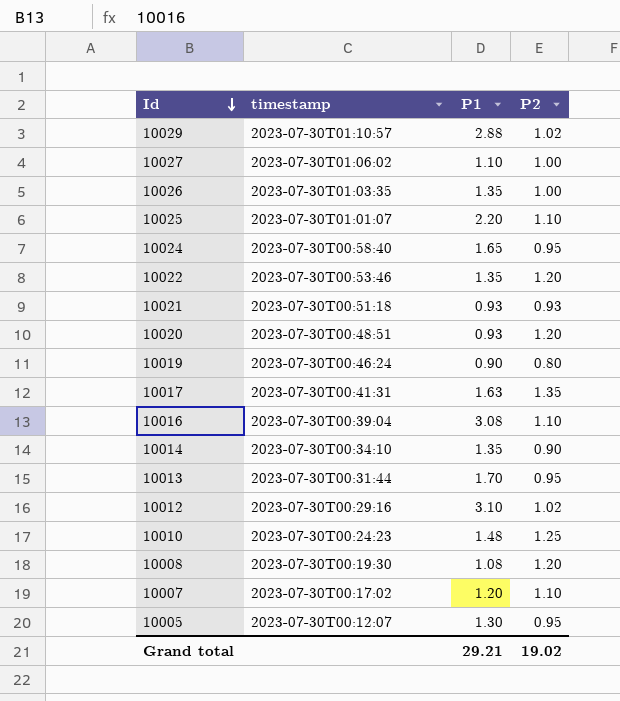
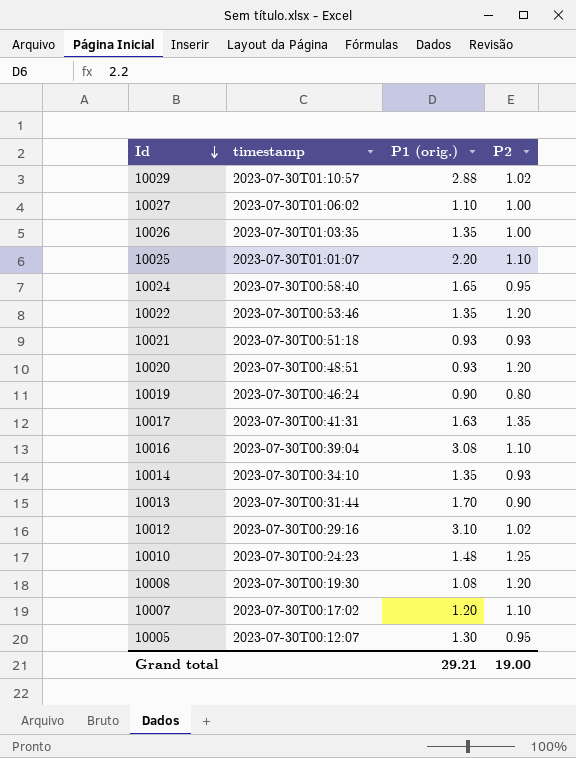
column name: P1 -> P1 (orig.)
10014 | P2: 0.90 -> 0.93
10013 | P2: 0.95 -> 0.90
Grand total | P2: 19.02 -> 19.00

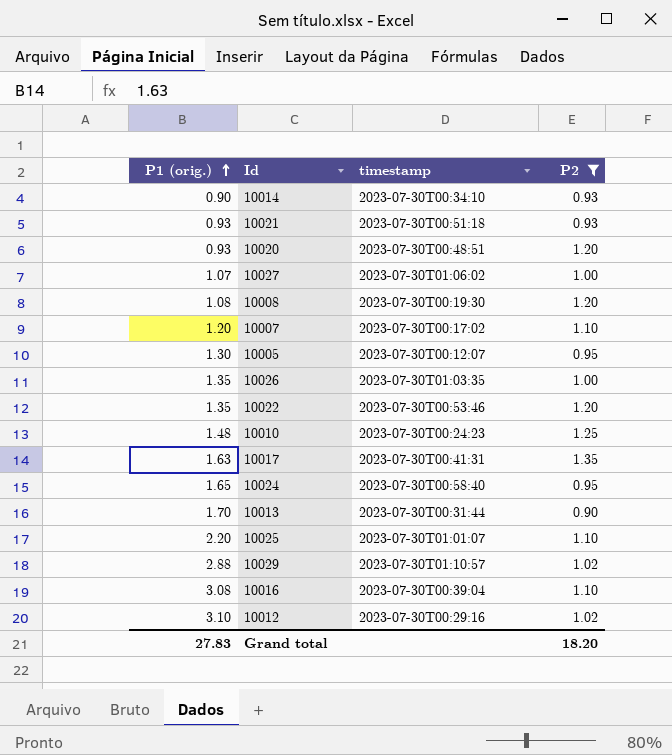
filter: none -> P2 != 0.80
row order: Id descending -> P1 (orig.) ascending
column P1 (orig.) | position: 3 -> 1
10014 | P1 (orig.): 1.35 -> 0.90
10027 | P1 (orig.): 1.10 -> 1.07
Grand total | P1 (orig.): 29.21 -> 27.83
Grand total | P2: 19.00 -> 18.20

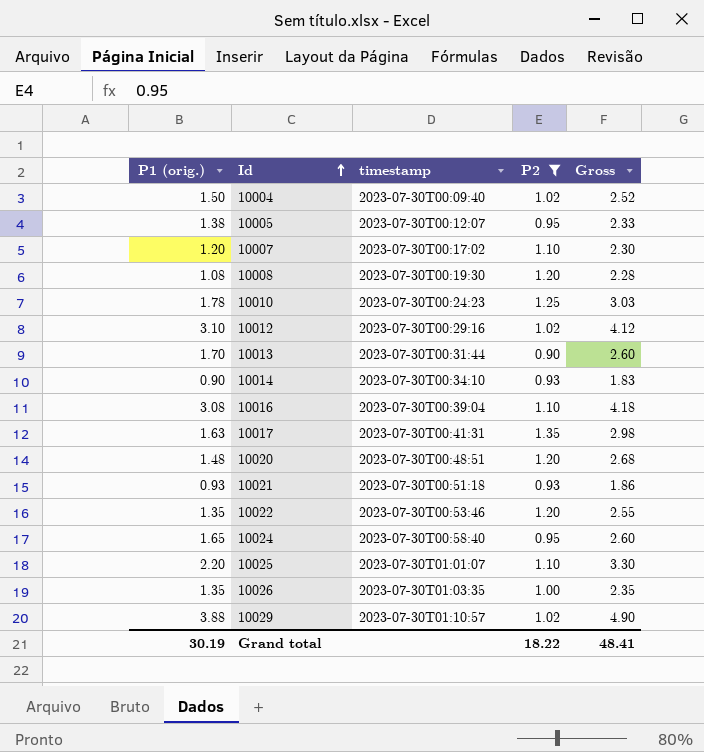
row order: P1 (orig.) ascending -> Id ascending
column Gross | formula: none -> [P1 (orig.)] + [P2]
row 10027: 1.07 | 2023-07-30T01:06:02 | 1.00 -> none
row 10004: none -> 1.50 | 2023-07-30T00:09:40 | 1.02 | 2.52
10005 | P1 (orig.): 1.30 -> 1.38
10010 | P1 (orig.): 1.48 -> 1.78
10020 | P1 (orig.): 0.93 -> 1.48
10029 | P1 (orig.): 2.88 -> 3.88
Grand total | P1 (orig.): 27.83 -> 30.19
Grand total | P2: 18.20 -> 18.22

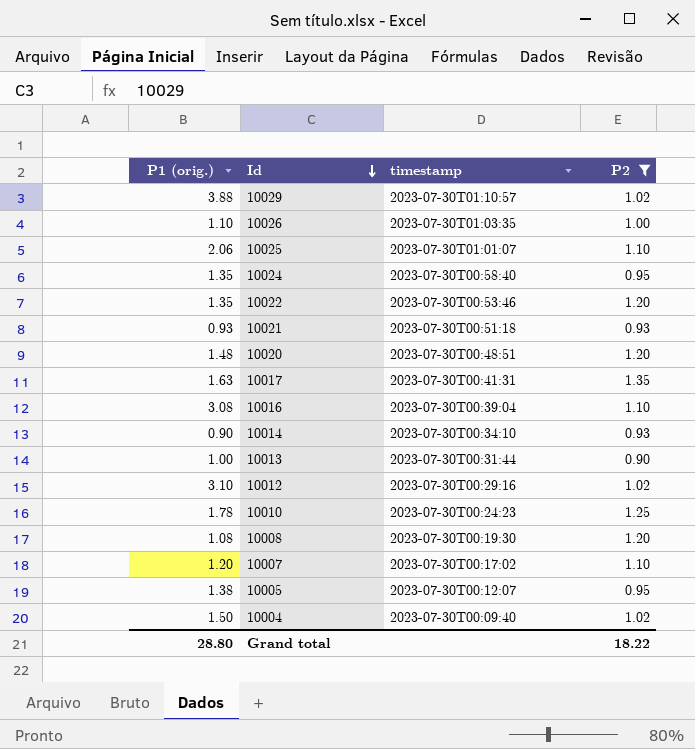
row order: Id ascending -> Id descending
column Gross | formula: [P1 (orig.)] + [P2] -> none
10026 | P1 (orig.): 1.35 -> 1.10
10025 | P1 (orig.): 2.20 -> 2.06
10024 | P1 (orig.): 1.65 -> 1.35
10013 | P1 (orig.): 1.70 -> 1.00
Grand total | P1 (orig.): 30.19 -> 28.80

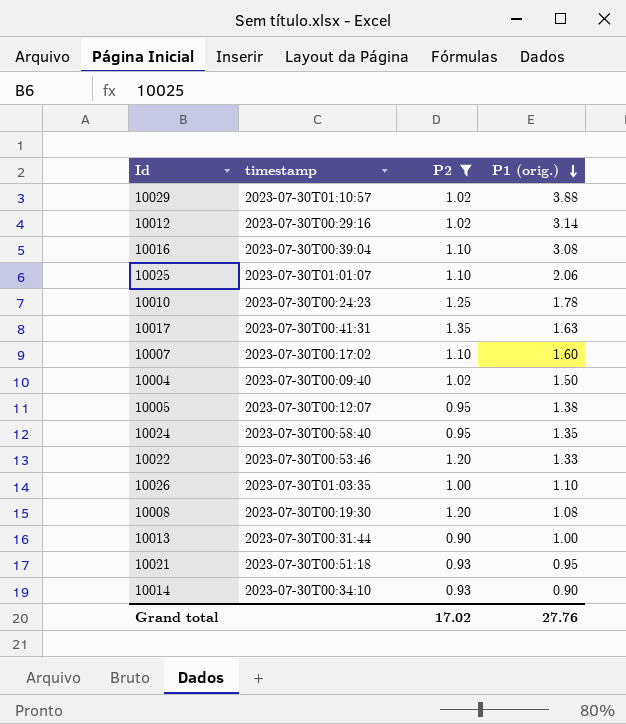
row order: Id descending -> P1 (orig.) descending
column P1 (orig.) | position: 1 -> 4
row 10020: 1.48 | 2023-07-30T00:48:51 | 1.20 -> none
10012 | P1 (orig.): 3.10 -> 3.14
10007 | P1 (orig.): 1.20 -> 1.60
10022 | P1 (orig.): 1.35 -> 1.33
10021 | P1 (orig.): 0.93 -> 0.95
Grand total | P2: 18.22 -> 17.02
Grand total | P1 (orig.): 28.80 -> 27.76

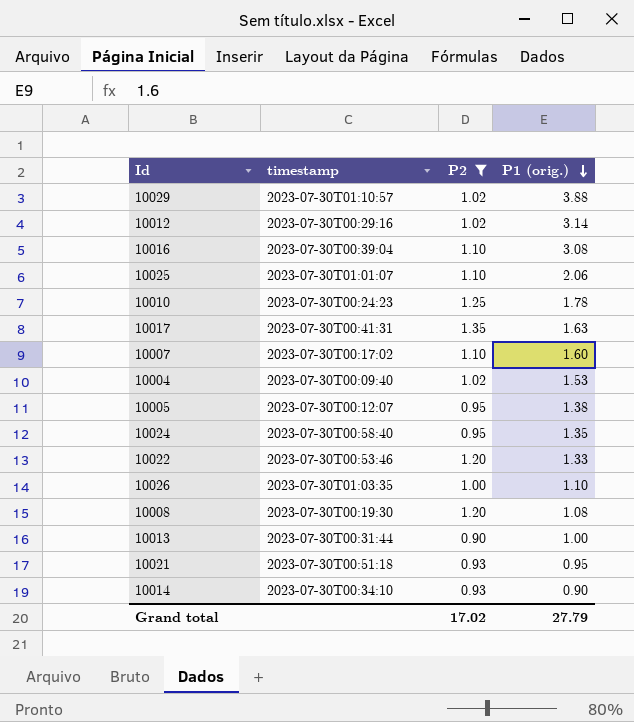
10004 | P1 (orig.): 1.50 -> 1.53
Grand total | P1 (orig.): 27.76 -> 27.79

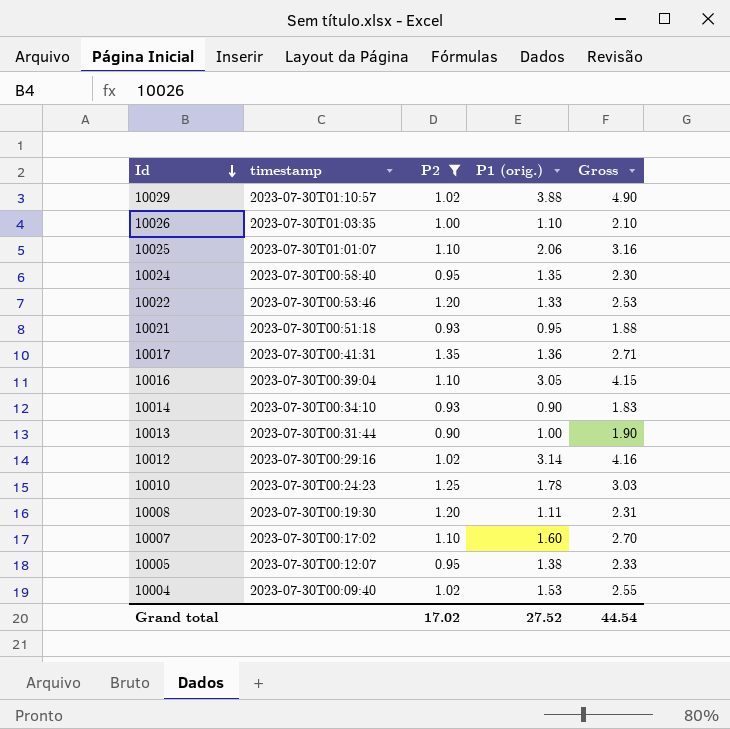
row order: P1 (orig.) descending -> Id descending
column Gross | formula: none -> [P2] + [P1 (orig.)]
10017 | P1 (orig.): 1.63 -> 1.36
10016 | P1 (orig.): 3.08 -> 3.05
10008 | P1 (orig.): 1.08 -> 1.11
Grand total | P1 (orig.): 27.79 -> 27.52

